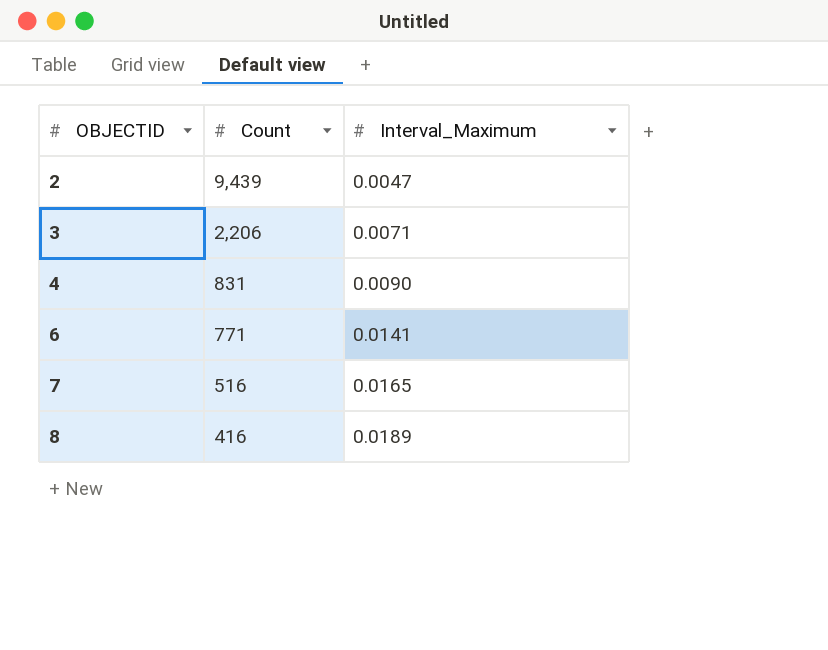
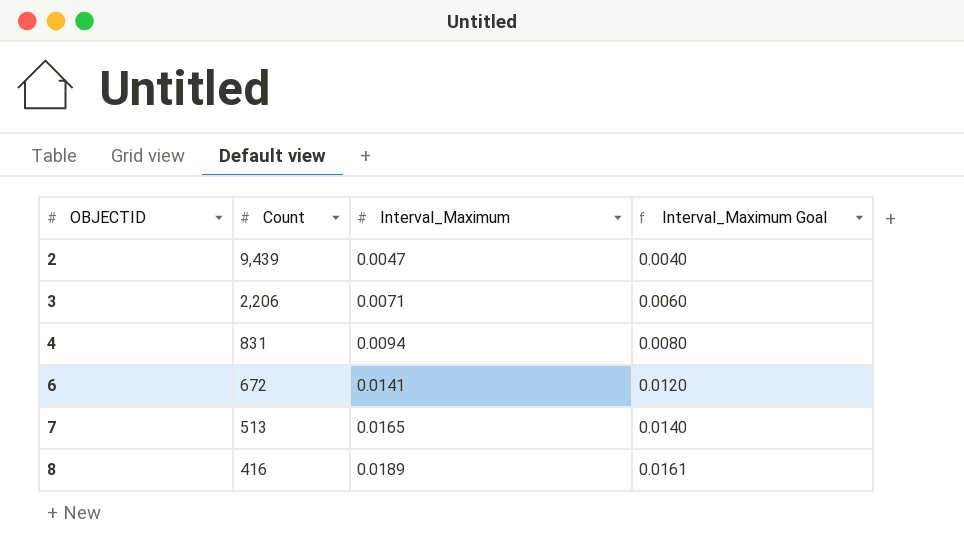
column Interval_Maximum Goal | formula: none -> [Interval_Maximum] * 0.85
4 | Interval_Maximum: 0.0090 -> 0.0094
6 | Count: 771 -> 672
7 | Count: 516 -> 513

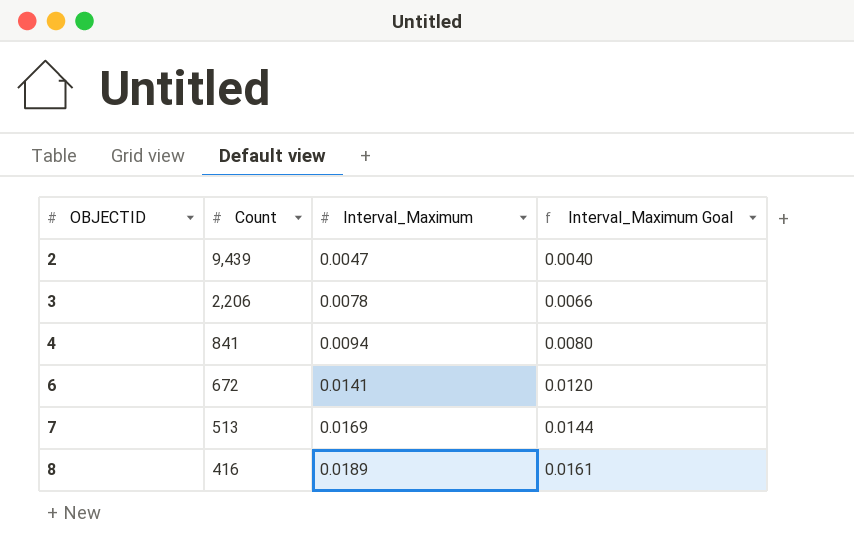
3 | Interval_Maximum: 0.0071 -> 0.0078
3 | Interval_Maximum Goal: 0.0060 -> 0.0066
4 | Count: 831 -> 841
7 | Interval_Maximum: 0.0165 -> 0.0169
7 | Interval_Maximum Goal: 0.0140 -> 0.0144

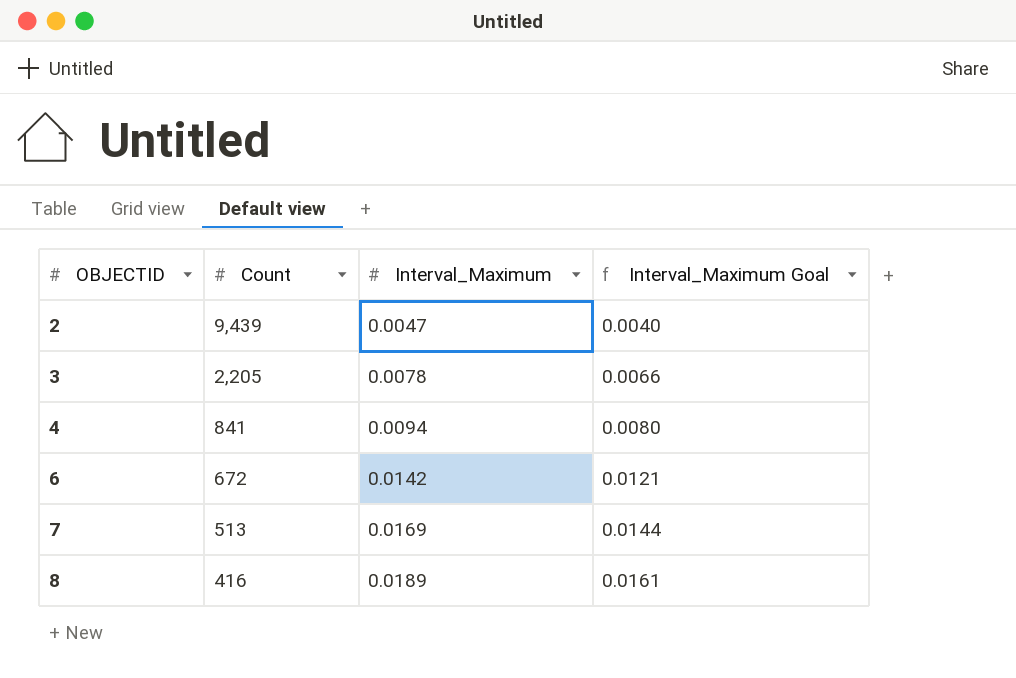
3 | Count: 2,206 -> 2,205
6 | Interval_Maximum: 0.0141 -> 0.0142
6 | Interval_Maximum Goal: 0.0120 -> 0.0121

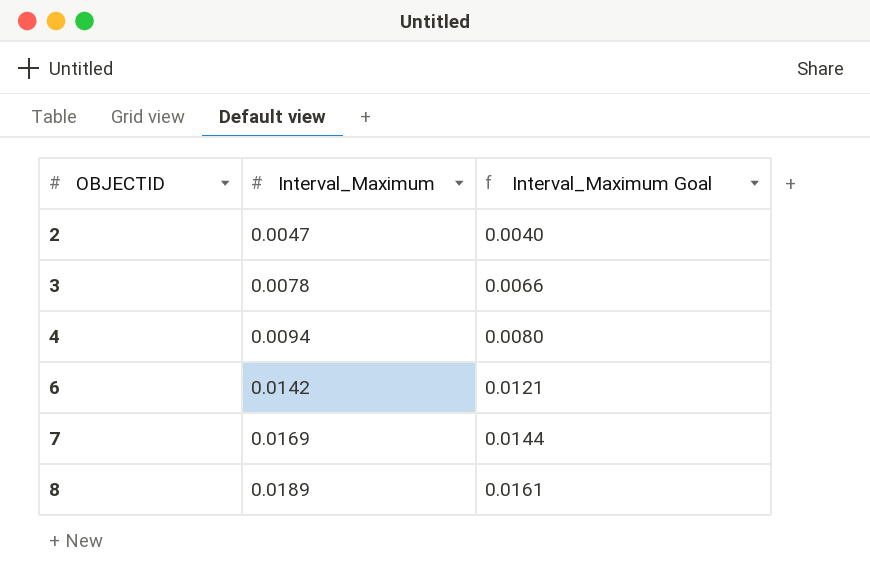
column Count | position: 2 -> none

